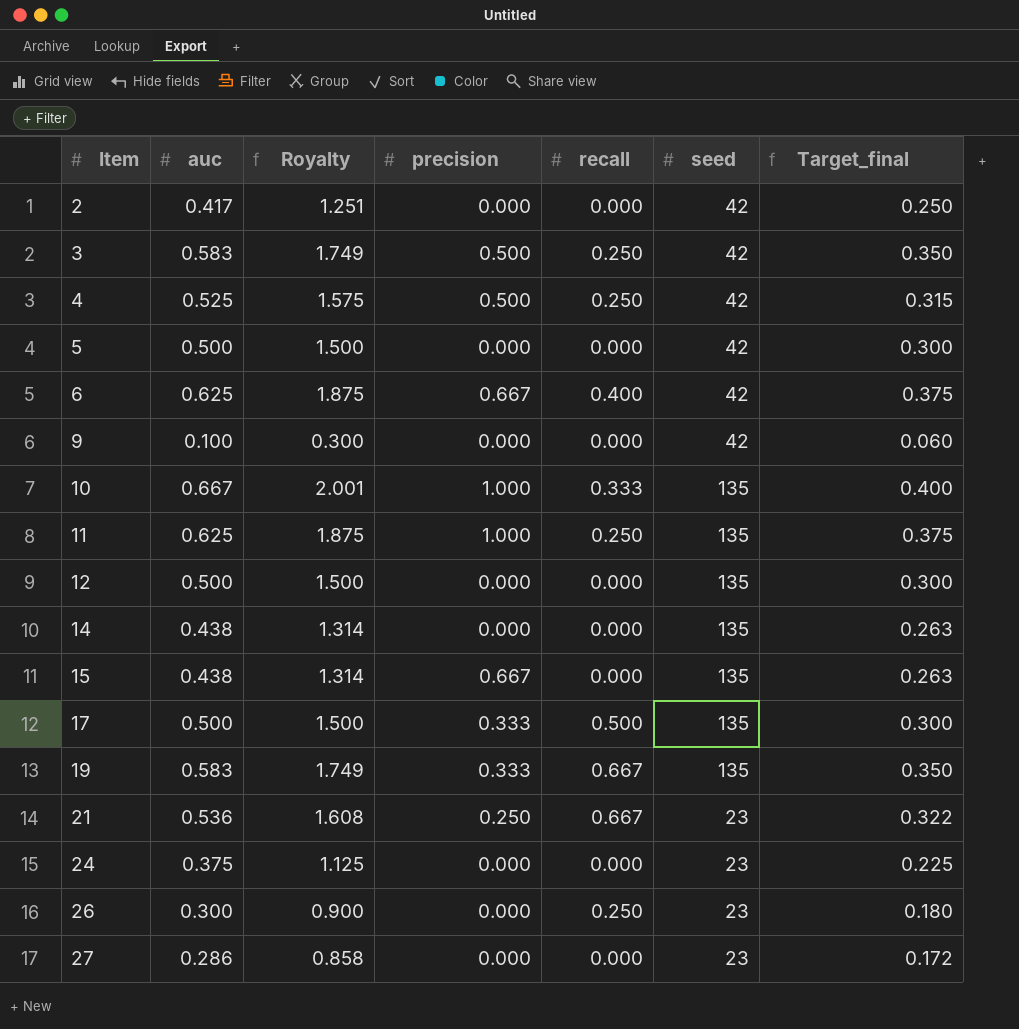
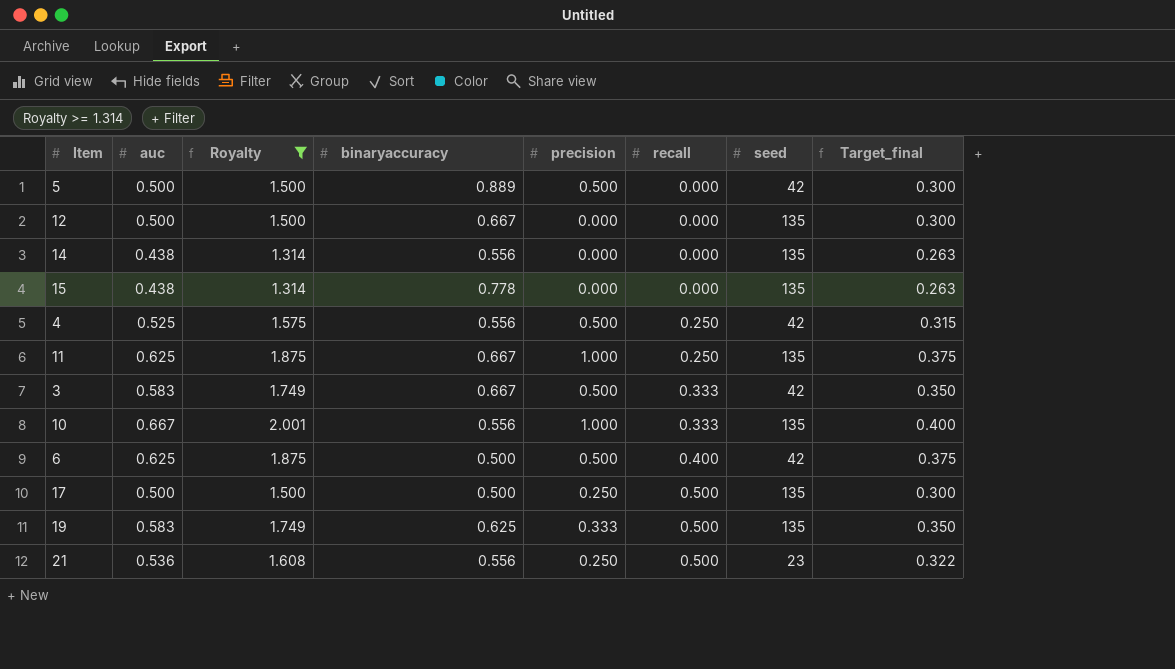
filter: none -> Royalty >= 1.314
row order: Item ascending -> recall ascending
column binaryaccuracy | position: none -> 4
5 | precision: 0.000 -> 0.500
15 | precision: 0.667 -> 0.000
3 | recall: 0.250 -> 0.333
6 | precision: 0.667 -> 0.500
17 | precision: 0.333 -> 0.250
19 | recall: 0.667 -> 0.500
21 | recall: 0.667 -> 0.500

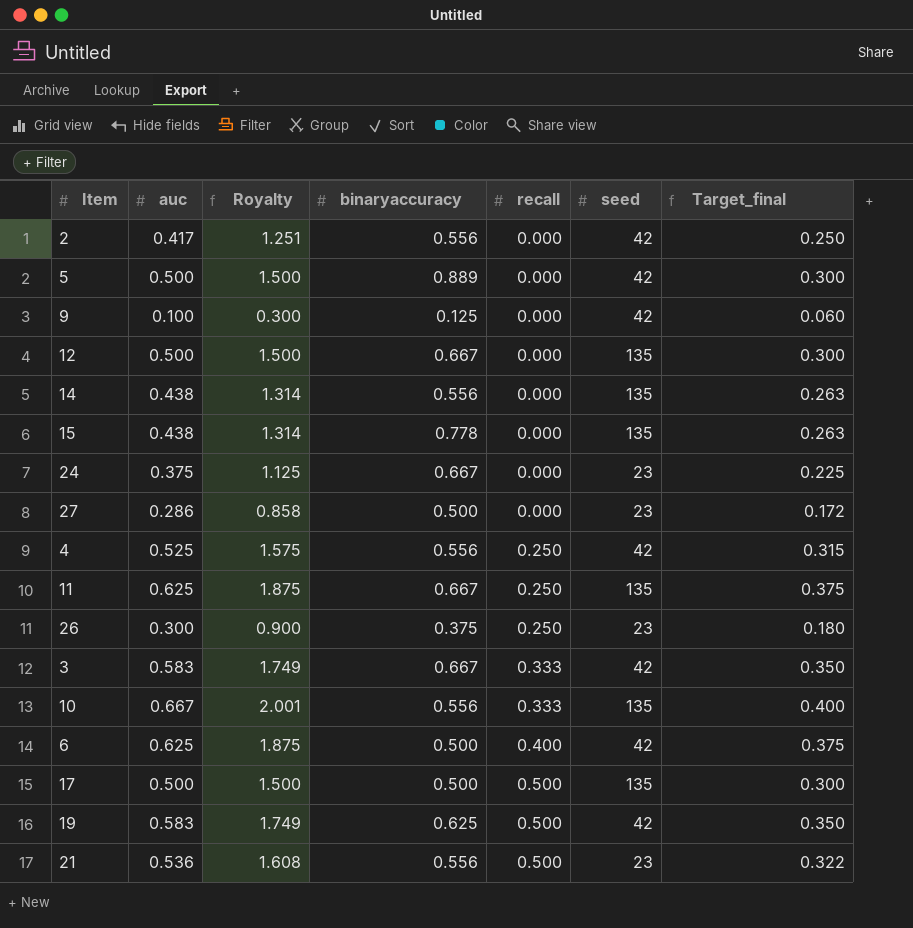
filter: Royalty >= 1.314 -> none
column precision | position: 5 -> none
19 | seed: 135 -> 42

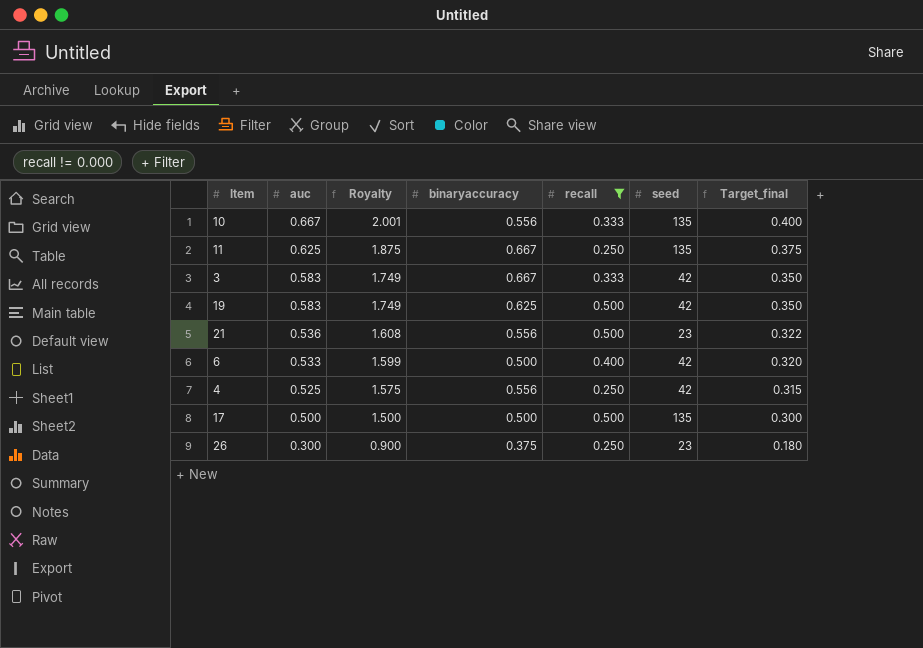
filter: none -> recall != 0.000
row order: recall ascending -> auc descending
6 | auc: 0.625 -> 0.533
6 | Royalty: 1.875 -> 1.599
6 | Target_final: 0.375 -> 0.320

